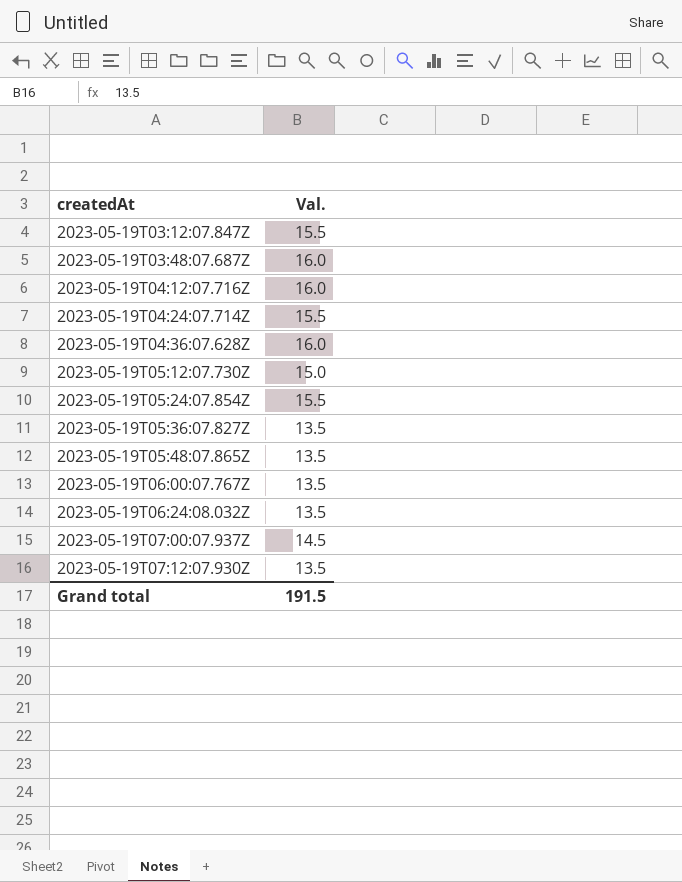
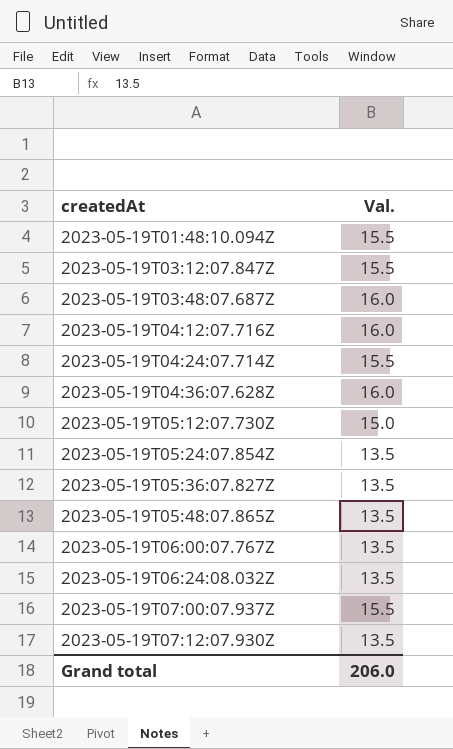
row 2023-05-19T01:48:10.094Z: none -> 15.5
2023-05-19T05:24:07.854Z | Val.: 15.5 -> 13.5
2023-05-19T07:00:07.937Z | Val.: 14.5 -> 15.5
Grand total | Val.: 191.5 -> 206.0

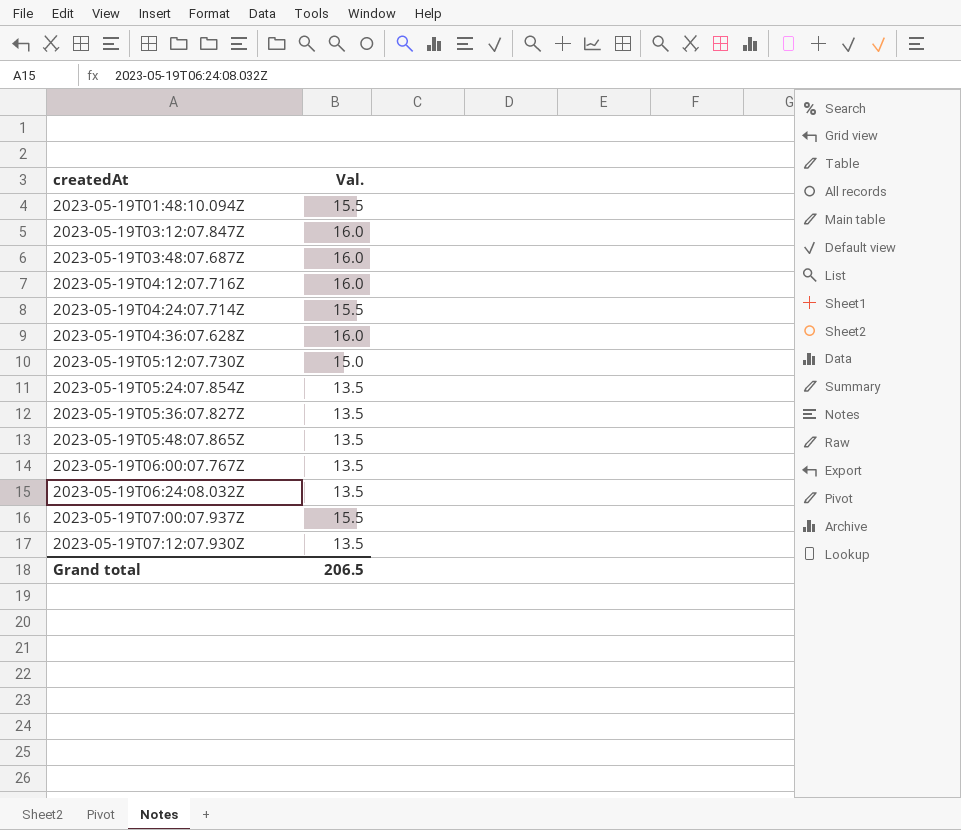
2023-05-19T03:12:07.847Z | Val.: 15.5 -> 16.0
Grand total | Val.: 206.0 -> 206.5

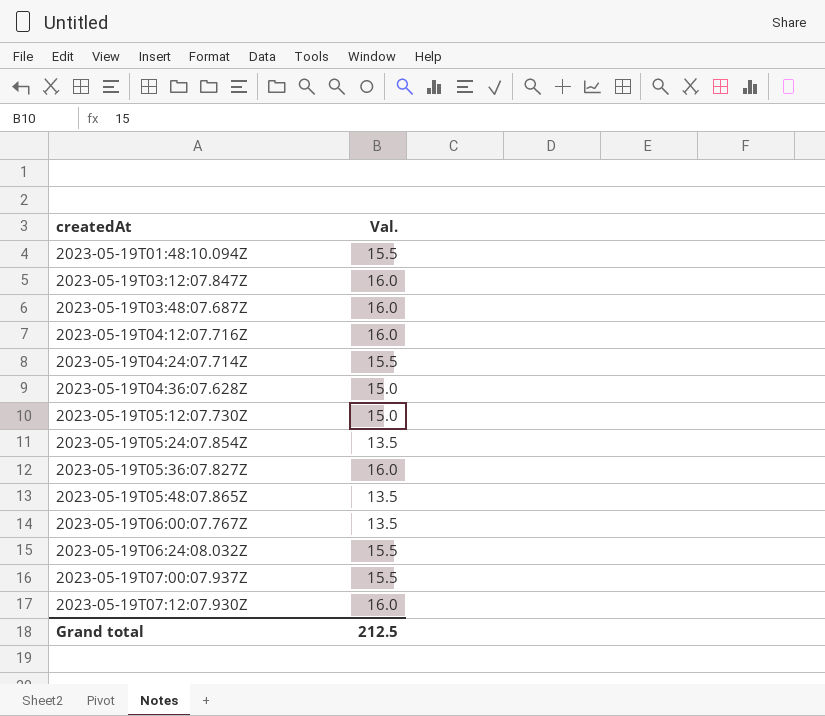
2023-05-19T04:36:07.628Z | Val.: 16.0 -> 15.0
2023-05-19T05:36:07.827Z | Val.: 13.5 -> 16.0
2023-05-19T06:24:08.032Z | Val.: 13.5 -> 15.5
2023-05-19T07:12:07.930Z | Val.: 13.5 -> 16.0
Grand total | Val.: 206.5 -> 212.5

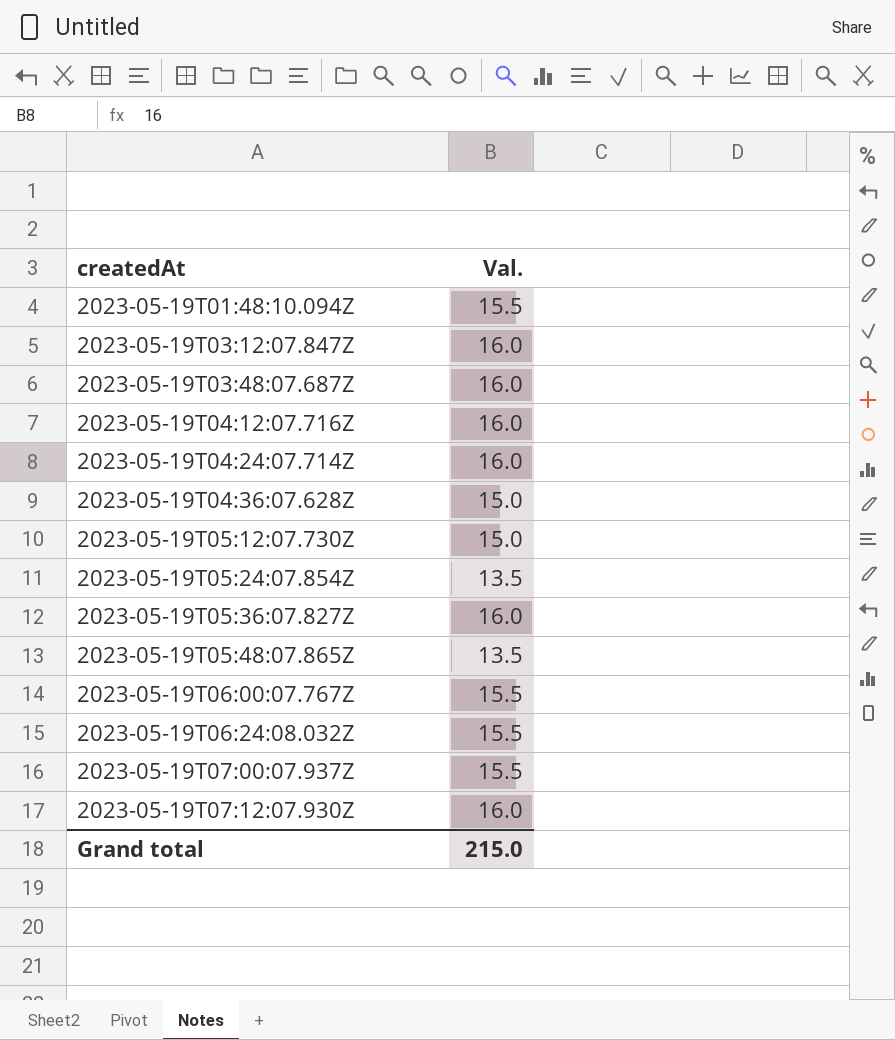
2023-05-19T04:24:07.714Z | Val.: 15.5 -> 16.0
2023-05-19T06:00:07.767Z | Val.: 13.5 -> 15.5
Grand total | Val.: 212.5 -> 215.0

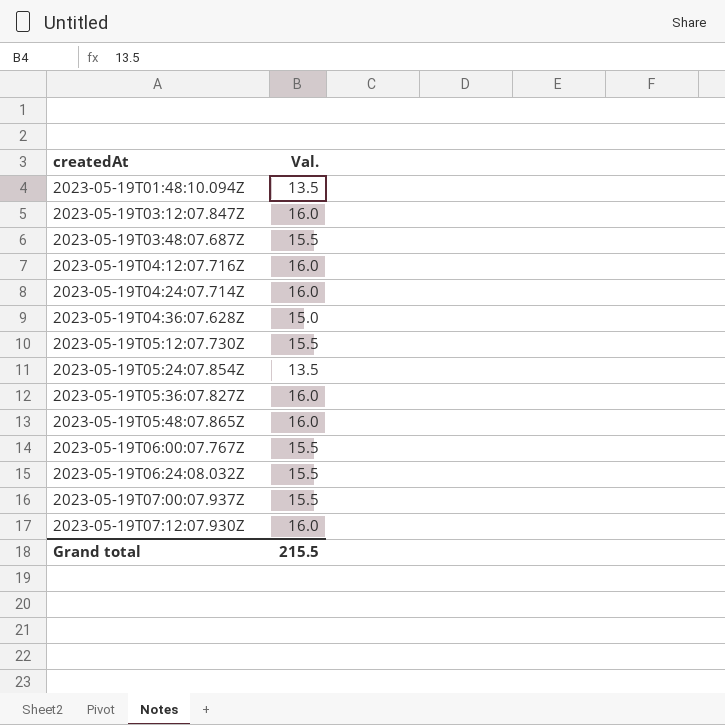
2023-05-19T01:48:10.094Z | Val.: 15.5 -> 13.5
2023-05-19T03:48:07.687Z | Val.: 16.0 -> 15.5
2023-05-19T05:12:07.730Z | Val.: 15.0 -> 15.5
2023-05-19T05:48:07.865Z | Val.: 13.5 -> 16.0
Grand total | Val.: 215.0 -> 215.5

